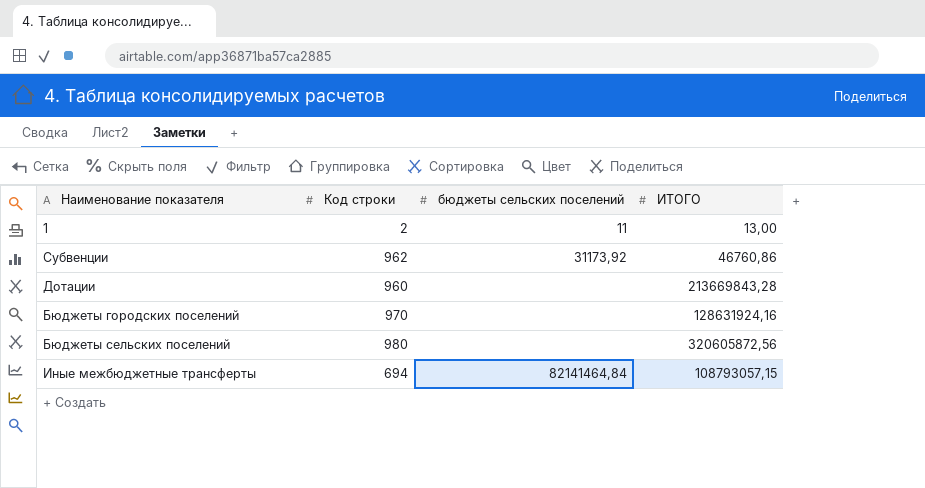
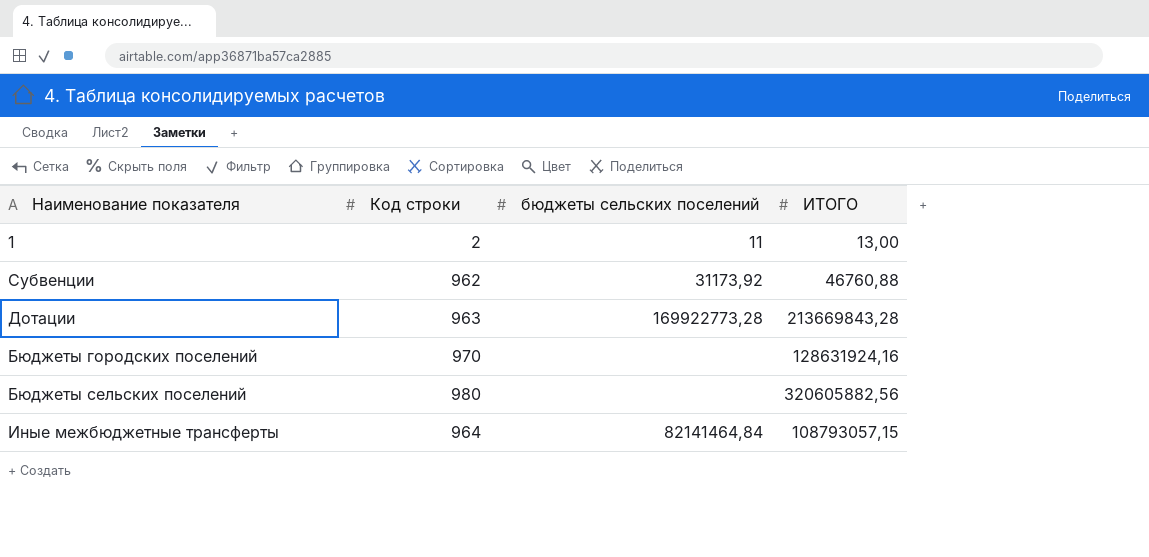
Субвенции | ИТОГО: 46760,86 -> 46760,88
Дотации | Код строки: 960 -> 963
Дотации | бюджеты сельских поселений: none -> 169922773,28
Бюджеты сельских поселений | ИТОГО: 320605872,56 -> 320605882,56
Иные межбюджетные трансферты | Код строки: 694 -> 964

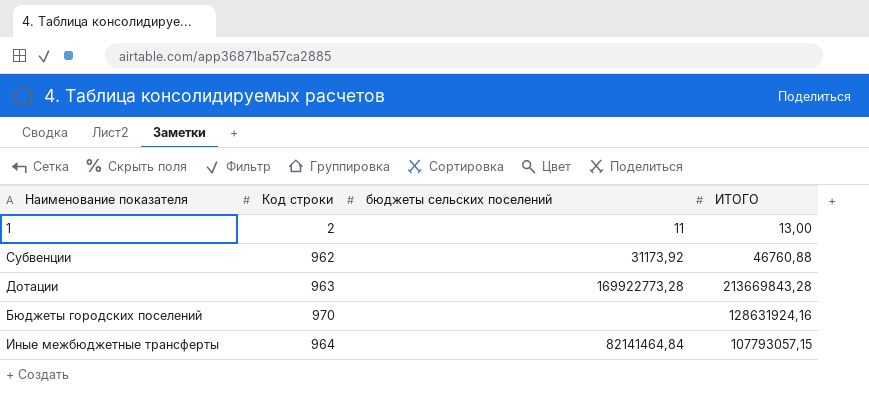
row Бюджеты сельских поселений: 980 | none | 320605882,56 -> none
Иные межбюджетные трансферты | ИТОГО: 108793057,15 -> 107793057,15

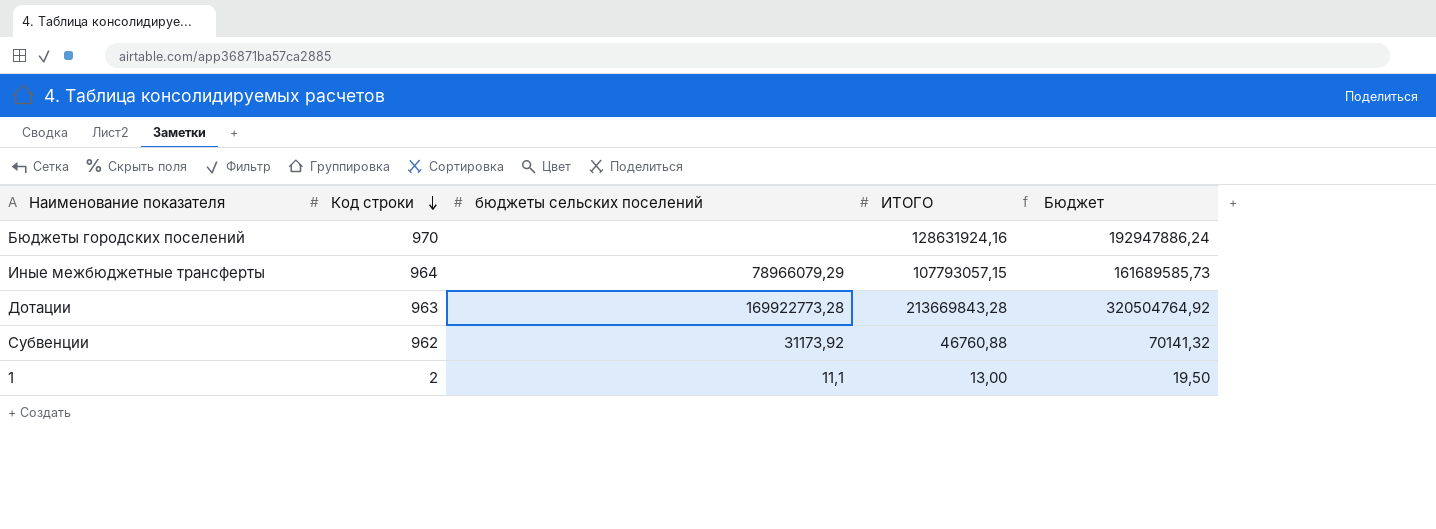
row order: none -> Код строки descending
column Бюджет | formula: none -> [ИТОГО] * 1,5
Иные межбюджетные трансферты | бюджеты сельских поселений: 82141464,84 -> 78966079,29
1 | бюджеты сельских поселений: 11 -> 11,1

